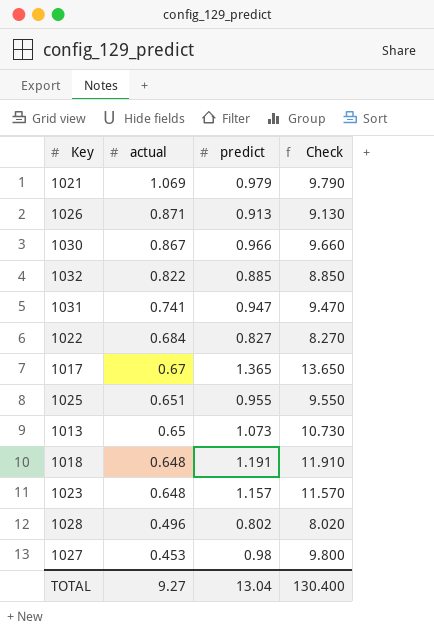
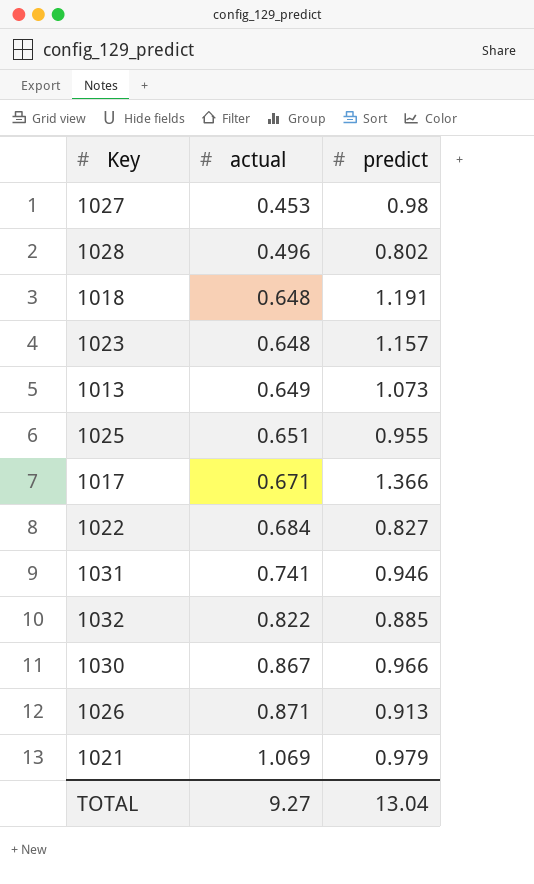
row order: actual descending -> actual ascending
column Check | formula: [predict] * 10 -> none
1013 | actual: 0.65 -> 0.649
1017 | actual: 0.67 -> 0.671
1017 | predict: 1.365 -> 1.366
1031 | predict: 0.947 -> 0.946

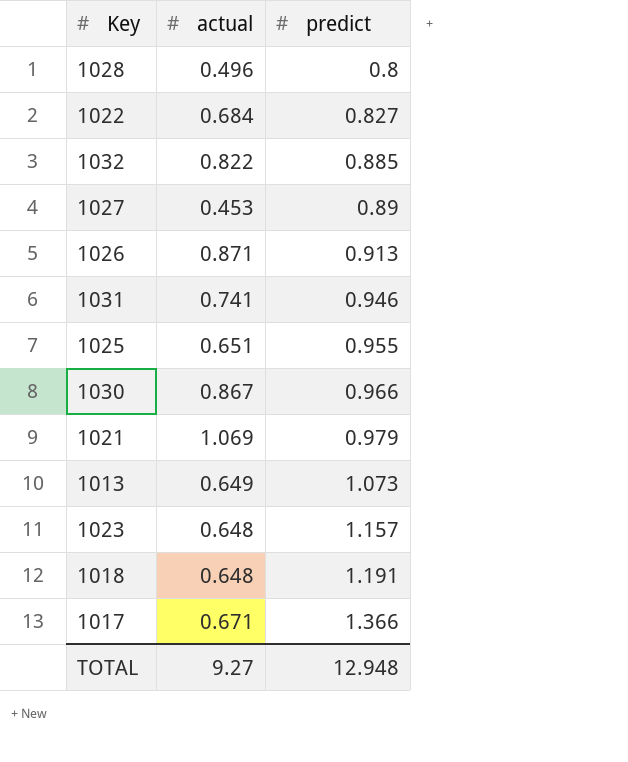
row order: actual ascending -> predict ascending
1028 | predict: 0.802 -> 0.8
1027 | predict: 0.98 -> 0.89
TOTAL | predict: 13.04 -> 12.948

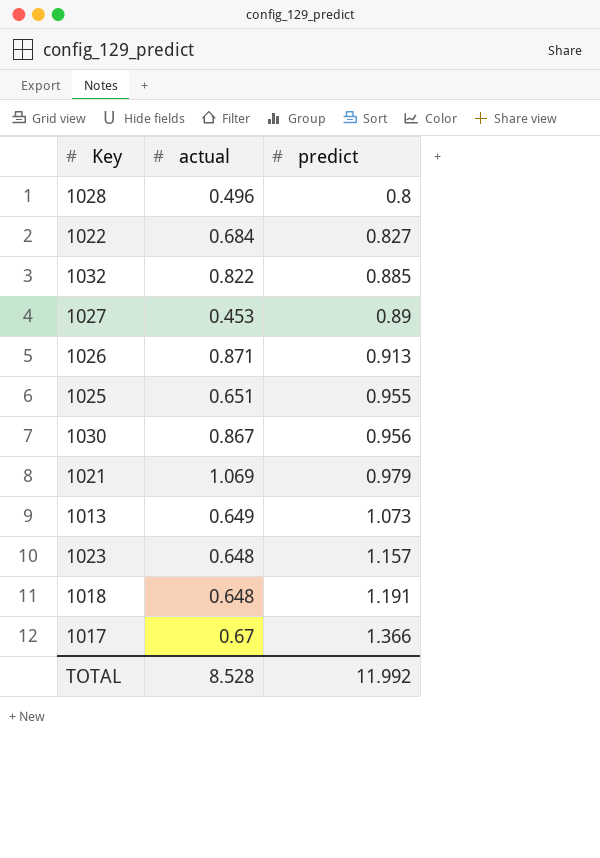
row 1031: 0.741 | 0.946 -> none
1030 | predict: 0.966 -> 0.956
1017 | actual: 0.671 -> 0.67
TOTAL | actual: 9.27 -> 8.528
TOTAL | predict: 12.948 -> 11.992

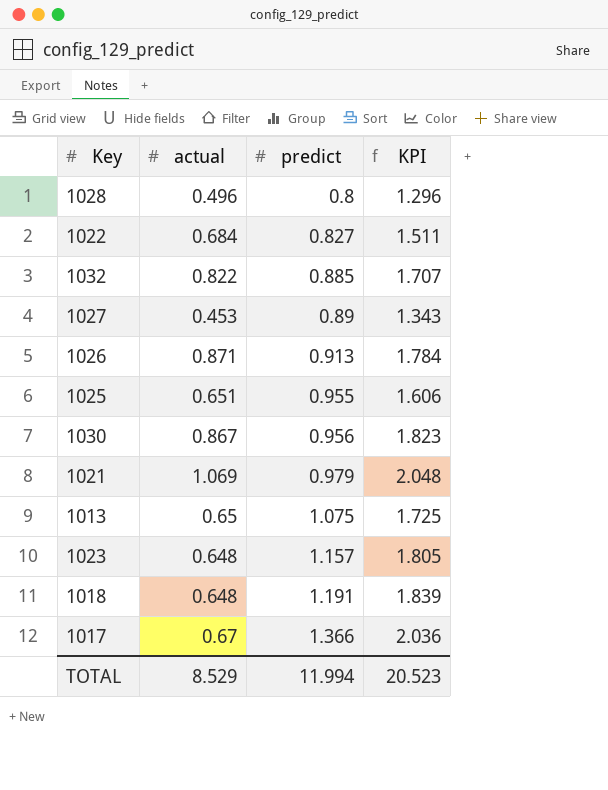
column KPI | formula: none -> [actual] + [predict]
1013 | actual: 0.649 -> 0.65
1013 | predict: 1.073 -> 1.075
TOTAL | actual: 8.528 -> 8.529
TOTAL | predict: 11.992 -> 11.994

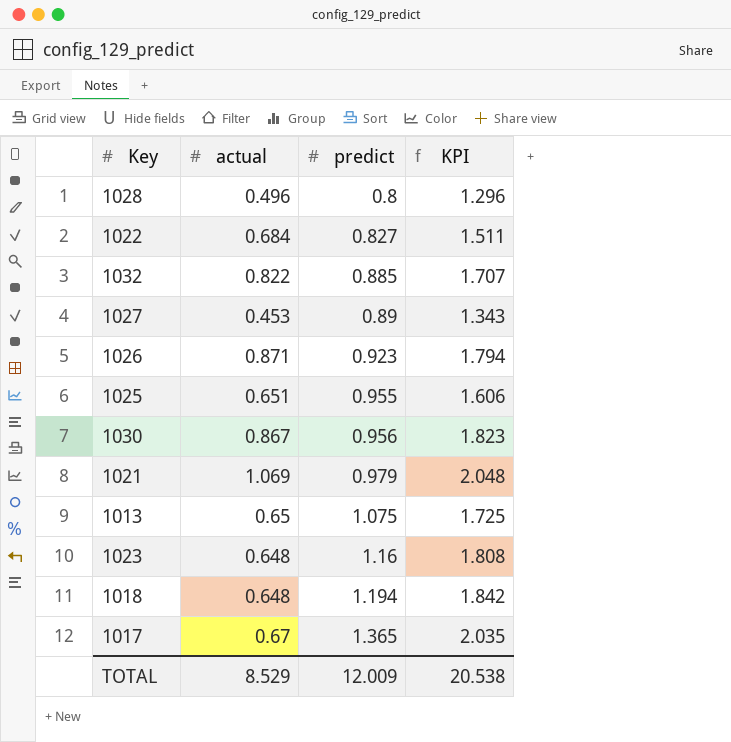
1026 | predict: 0.913 -> 0.923
1026 | KPI: 1.784 -> 1.794
1023 | predict: 1.157 -> 1.16
1023 | KPI: 1.805 -> 1.808
1018 | predict: 1.191 -> 1.194
1018 | KPI: 1.839 -> 1.842
1017 | predict: 1.366 -> 1.365
1017 | KPI: 2.036 -> 2.035
TOTAL | predict: 11.994 -> 12.009
TOTAL | KPI: 20.523 -> 20.538

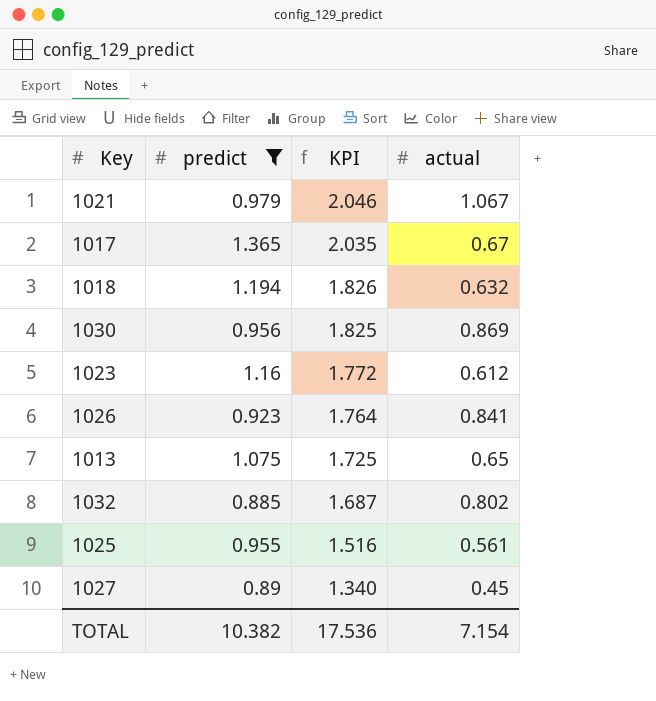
filter: none -> predict >= 0.885
row order: predict ascending -> KPI descending
column actual | position: 2 -> 4
1021 | KPI: 2.048 -> 2.046
1021 | actual: 1.069 -> 1.067
1018 | KPI: 1.842 -> 1.826
1018 | actual: 0.648 -> 0.632
1030 | KPI: 1.823 -> 1.825
1030 | actual: 0.867 -> 0.869
1023 | KPI: 1.808 -> 1.772
1023 | actual: 0.648 -> 0.612
1026 | KPI: 1.794 -> 1.764
1026 | actual: 0.871 -> 0.841
1032 | KPI: 1.707 -> 1.687
1032 | actual: 0.822 -> 0.802
1025 | KPI: 1.606 -> 1.516
1025 | actual: 0.651 -> 0.561
1027 | KPI: 1.343 -> 1.340
1027 | actual: 0.453 -> 0.45
TOTAL | predict: 12.009 -> 10.382
TOTAL | KPI: 20.538 -> 17.536
TOTAL | actual: 8.529 -> 7.154

